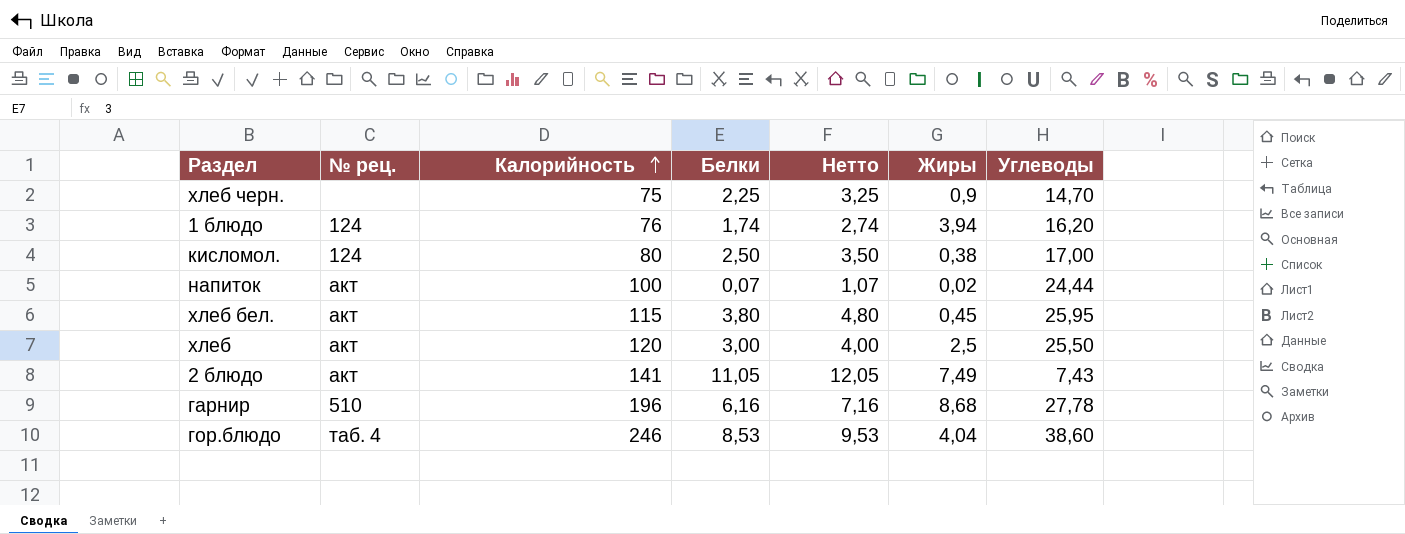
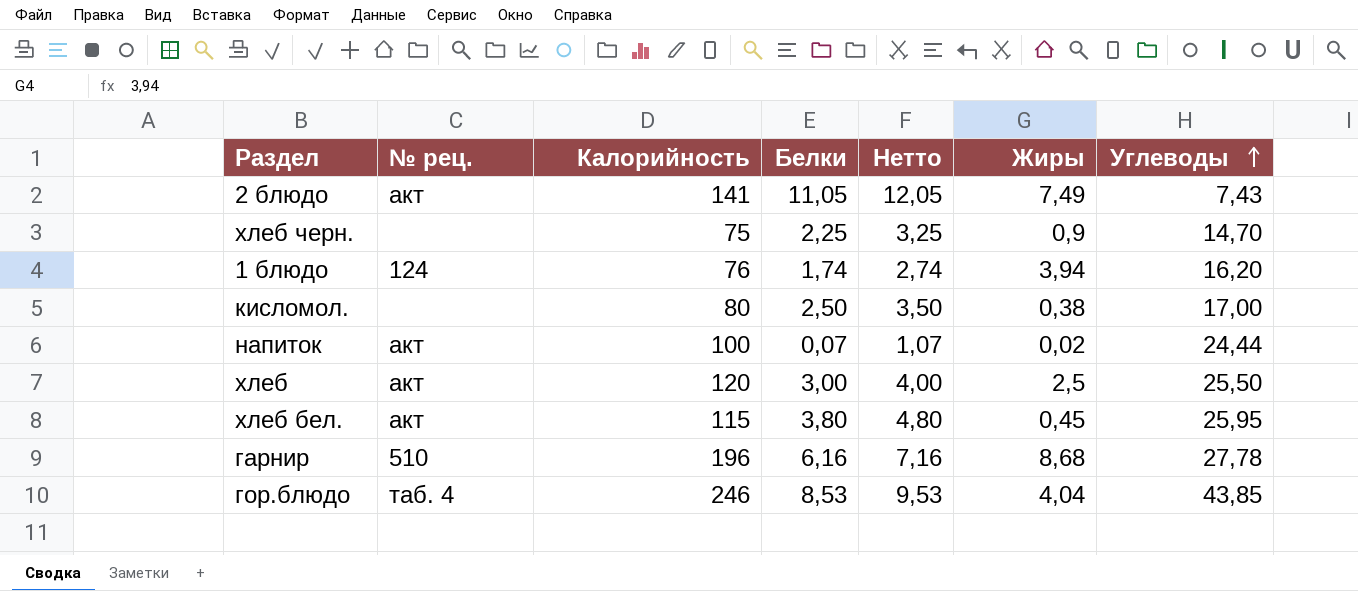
row order: Калорийность ascending -> Углеводы ascending
кисломол. | № рец.: 124 -> none
гор.блюдо | Углеводы: 38,60 -> 43,85

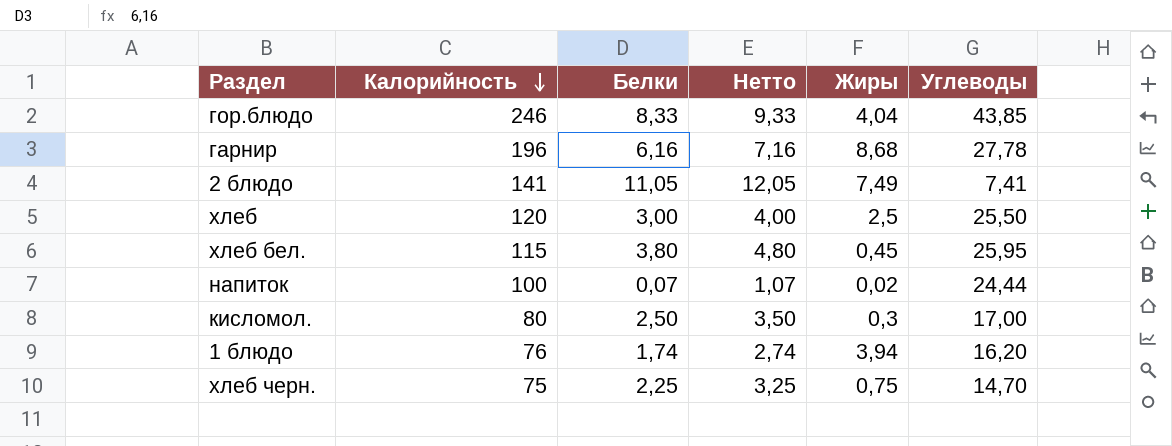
row order: Углеводы ascending -> Калорийность descending
column № рец. | position: 2 -> none
гор.блюдо | Белки: 8,53 -> 8,33
гор.блюдо | Нетто: 9,53 -> 9,33
2 блюдо | Углеводы: 7,43 -> 7,41
кисломол. | Жиры: 0,38 -> 0,3
хлеб черн. | Жиры: 0,9 -> 0,75

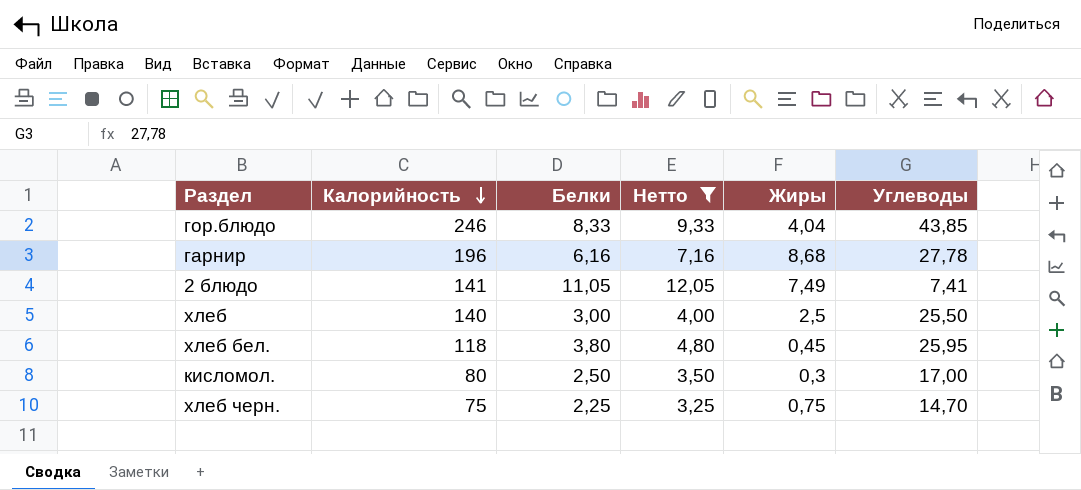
filter: none -> Нетто >= 3,25
хлеб | Калорийность: 120 -> 140
хлеб бел. | Калорийность: 115 -> 118

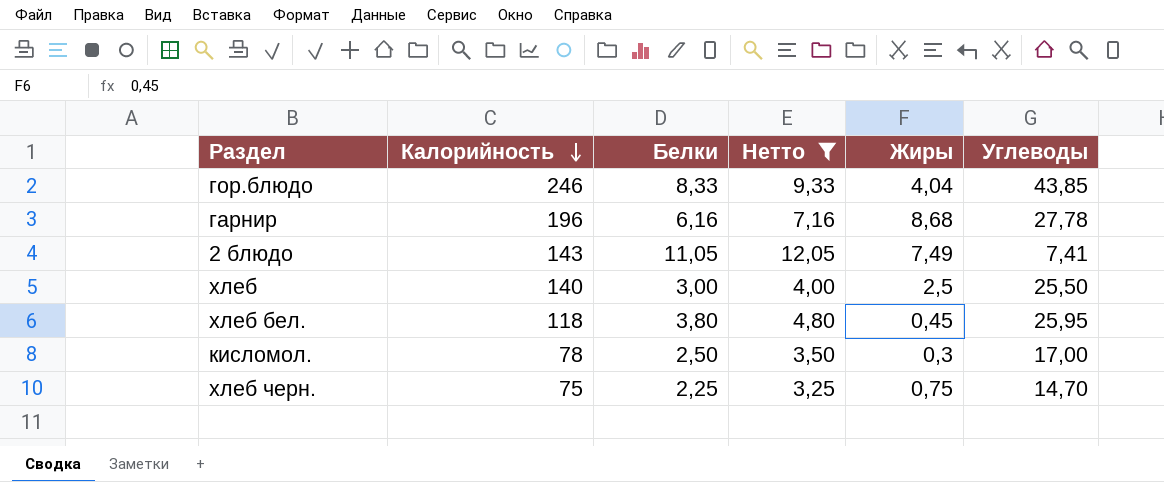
2 блюдо | Калорийность: 141 -> 143
кисломол. | Калорийность: 80 -> 78

